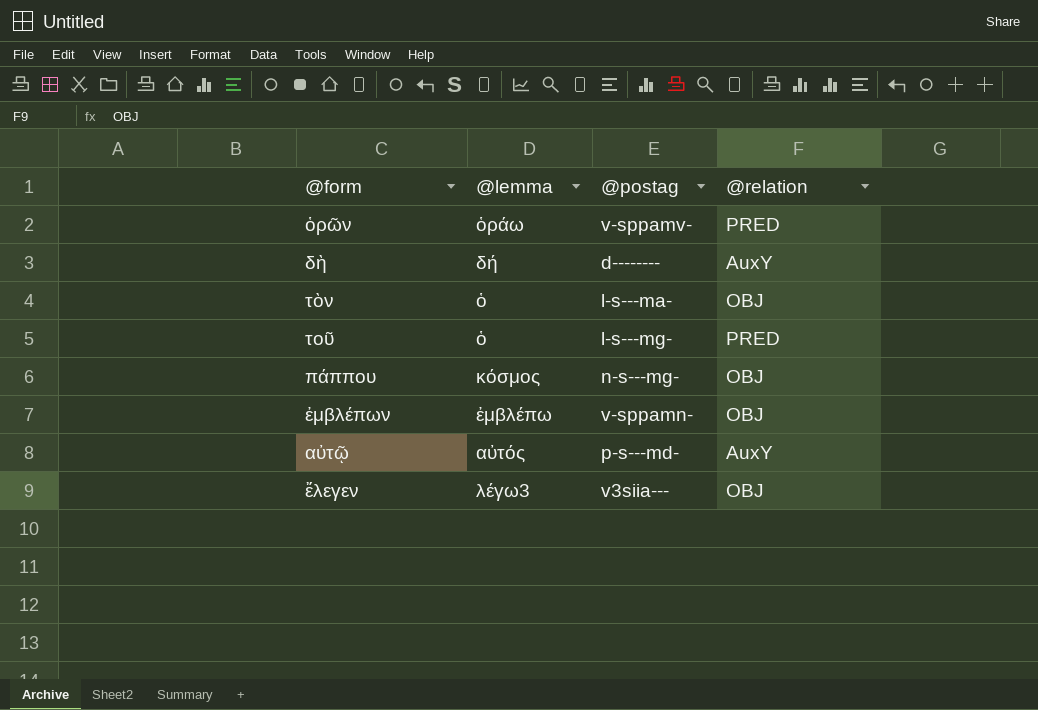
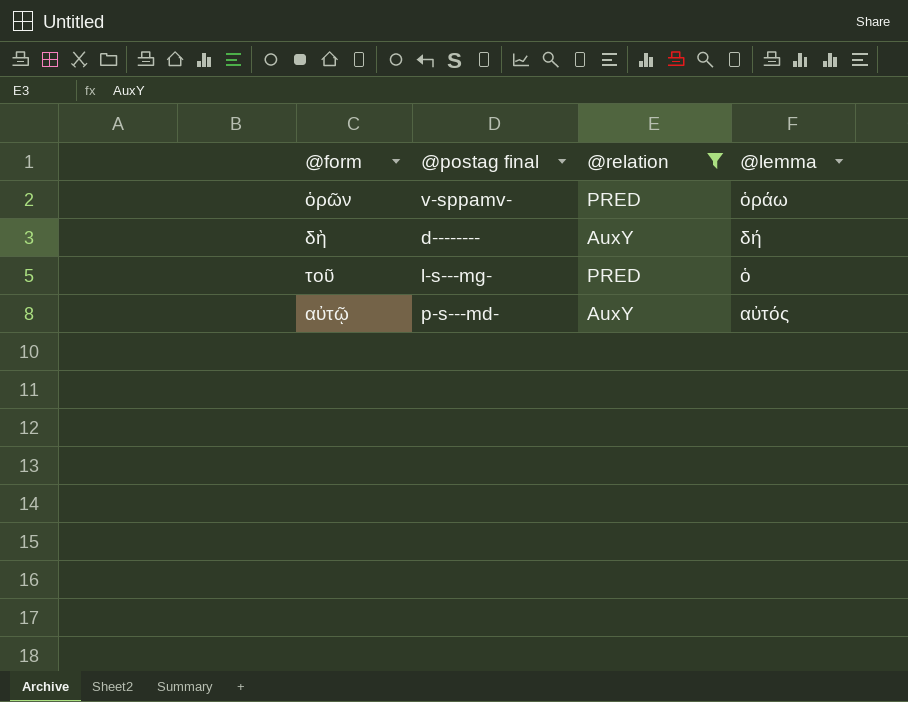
filter: none -> @relation != OBJ
column name: @postag -> @postag final
column @lemma | position: 2 -> 4

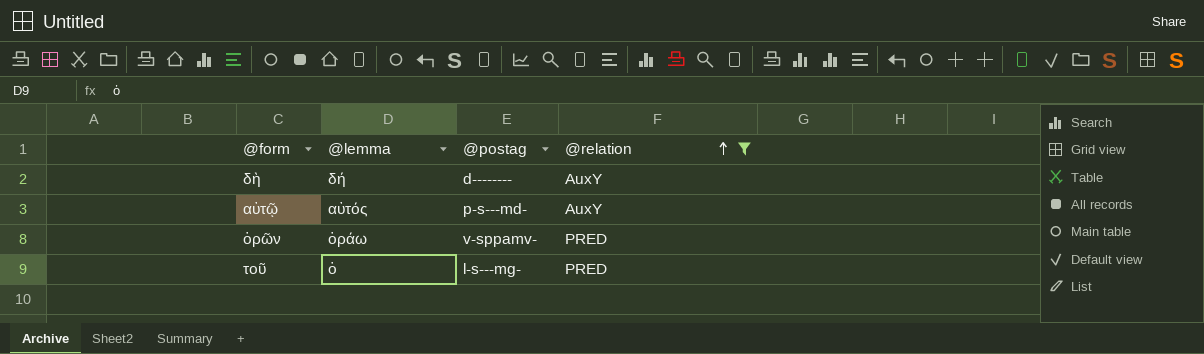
row order: none -> @relation ascending
column @lemma | position: 4 -> 2
column name: @postag final -> @postag

